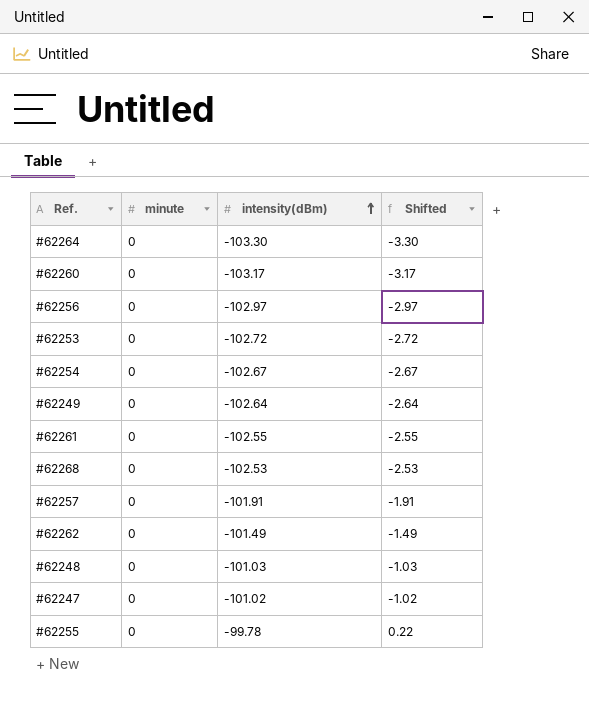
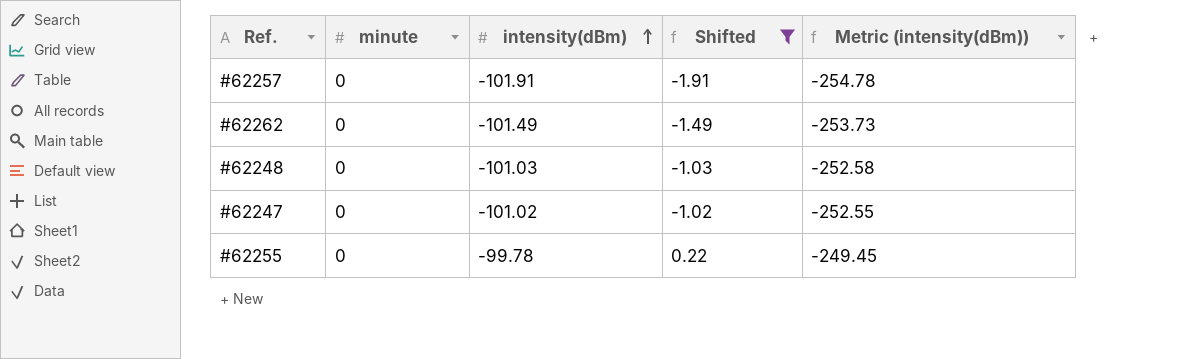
filter: none -> Shifted >= -1.91
column Metric (intensity(dBm)) | formula: none -> [intensity(dBm)] * 2.5

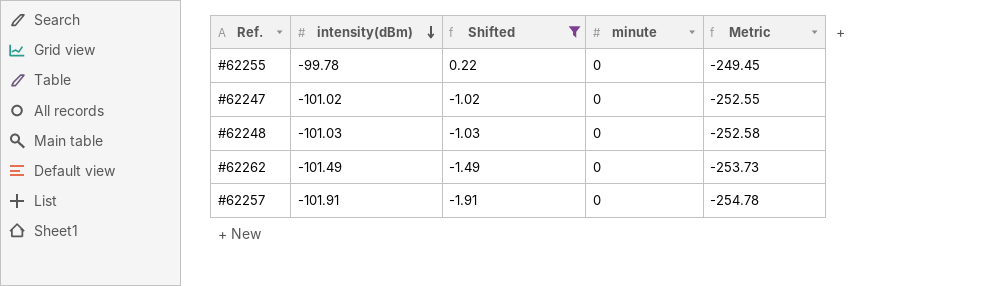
row order: intensity(dBm) ascending -> intensity(dBm) descending
column minute | position: 2 -> 4
column name: Metric (intensity(dBm)) -> Metric

